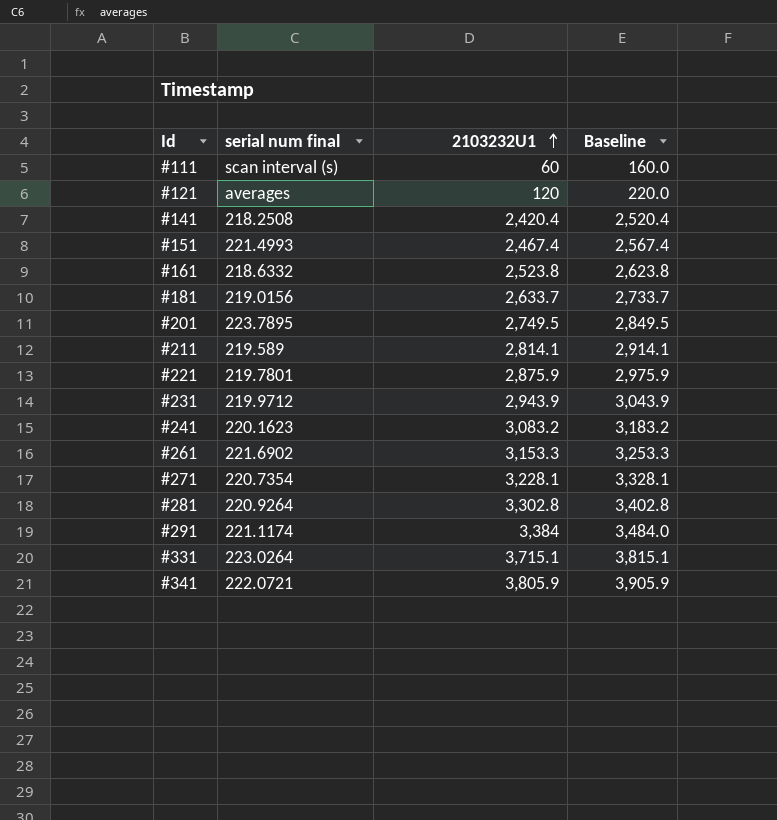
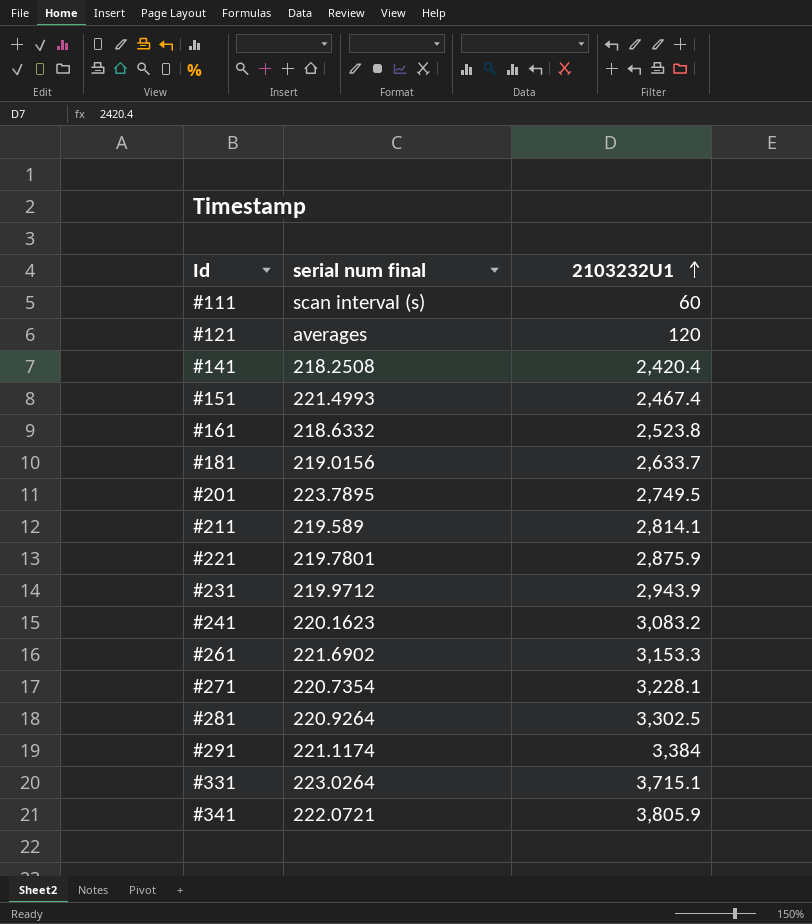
column Baseline | formula: [2103232U1] + 100 -> none
#281 | 2103232U1: 3,302.8 -> 3,302.5

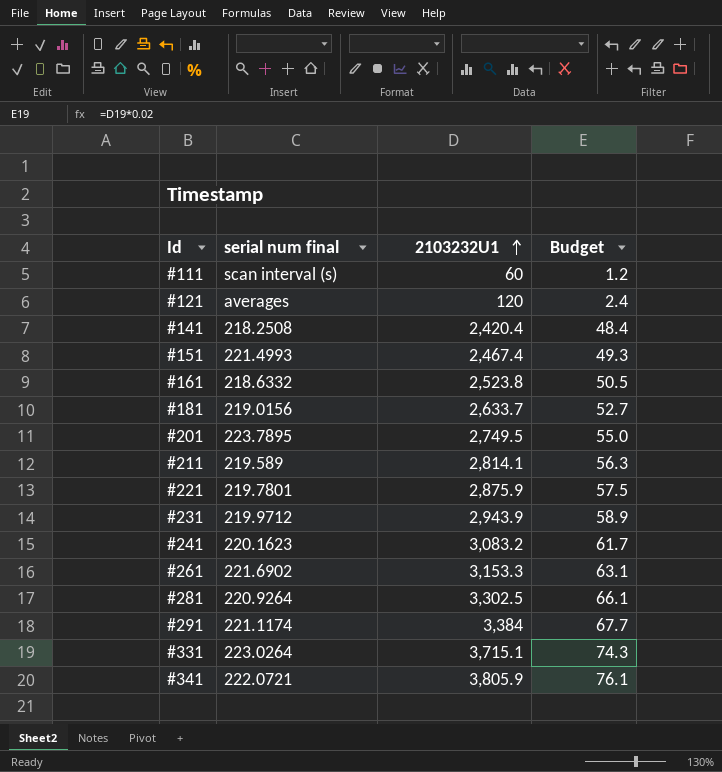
column Budget | formula: none -> [2103232U1] * 0.02
row #271: 220.7354 | 3,228.1 -> none

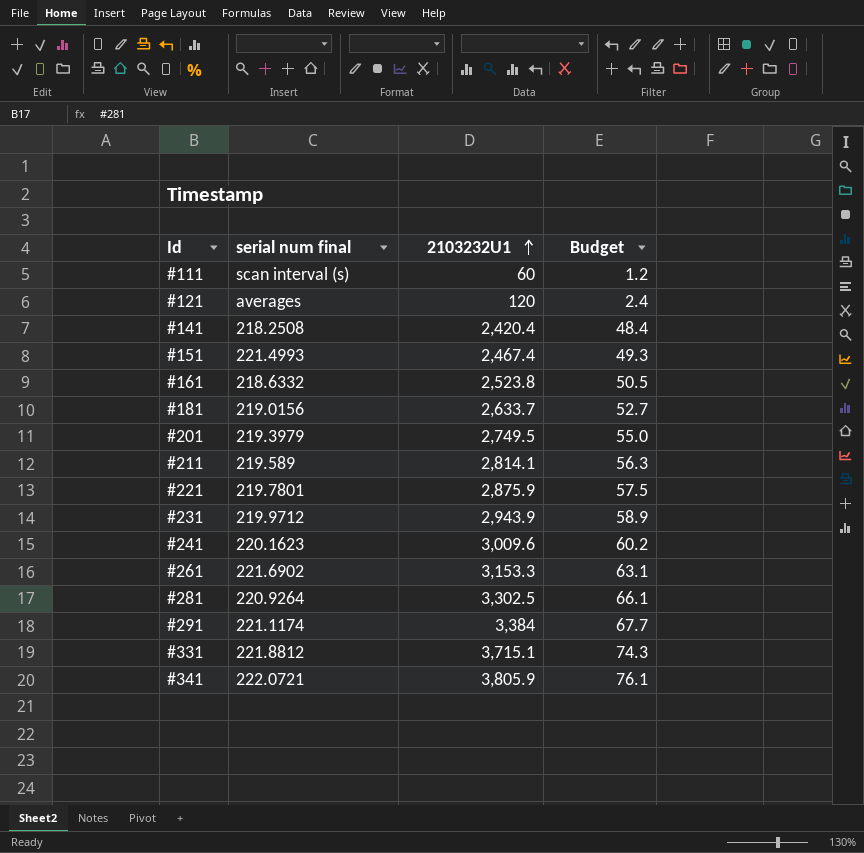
#201 | serial num final: 223.7895 -> 219.3979
#241 | 2103232U1: 3,083.2 -> 3,009.6
#241 | Budget: 61.7 -> 60.2
#331 | serial num final: 223.0264 -> 221.8812

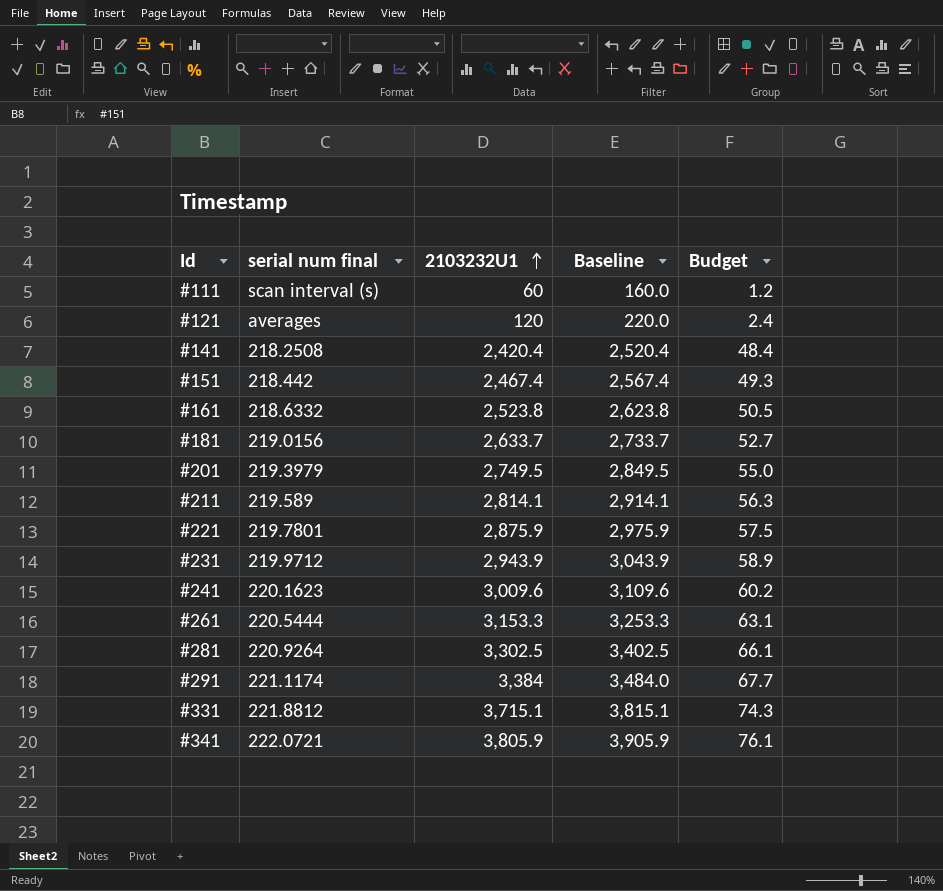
column Baseline | formula: none -> [2103232U1] + 100
#151 | serial num final: 221.4993 -> 218.442
#261 | serial num final: 221.6902 -> 220.5444

